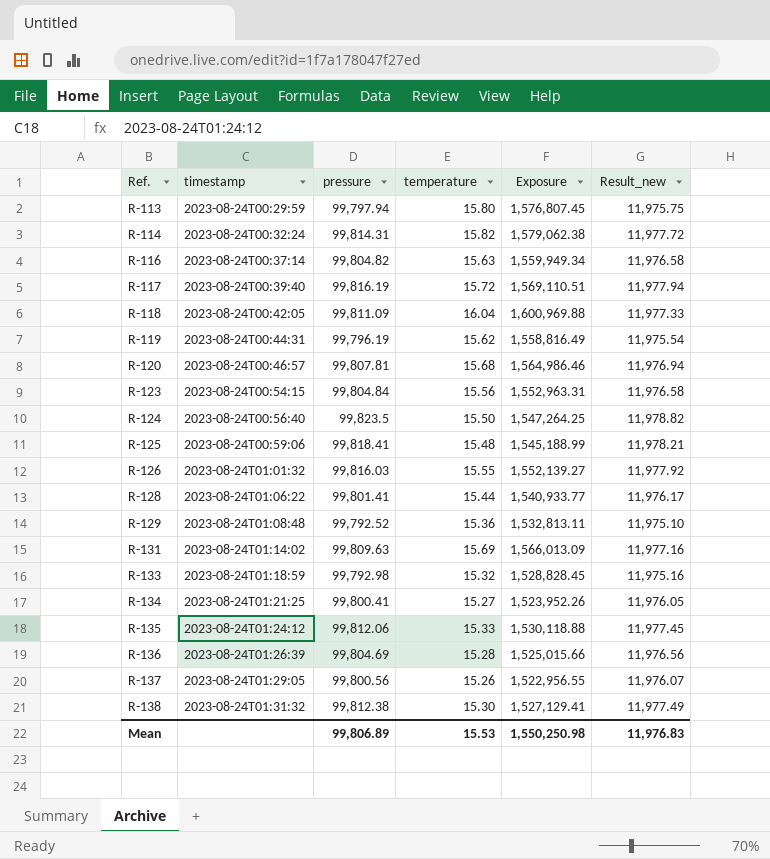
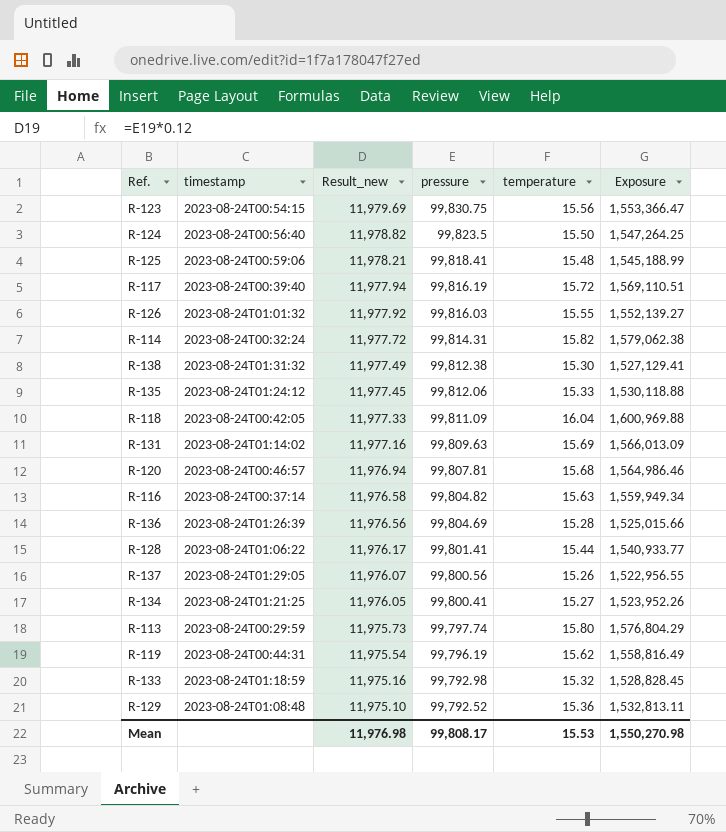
row order: Ref. ascending -> Result_new descending
column Result_new | position: 6 -> 3
R-123 | Result_new: 11,976.58 -> 11,979.69
R-123 | pressure: 99,804.84 -> 99,830.75
R-123 | Exposure: 1,552,963.31 -> 1,553,366.47
R-113 | Result_new: 11,975.75 -> 11,975.73
R-113 | pressure: 99,797.94 -> 99,797.74
R-113 | Exposure: 1,576,807.45 -> 1,576,804.29
Mean | Result_new: 11,976.83 -> 11,976.98
Mean | pressure: 99,806.89 -> 99,808.17
Mean | Exposure: 1,550,250.98 -> 1,550,270.98

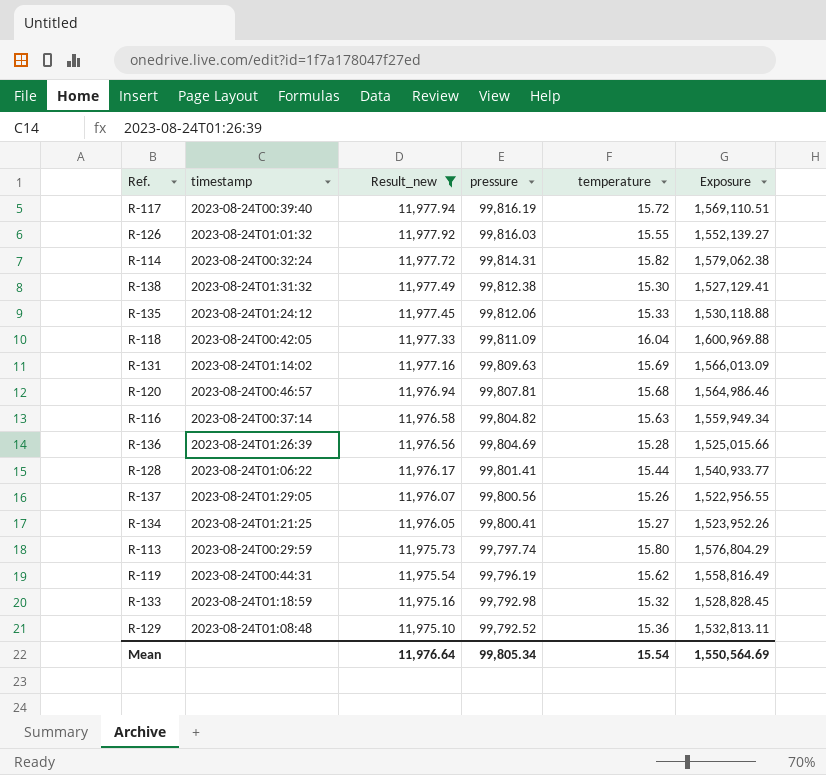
filter: none -> Result_new <= 11,977.94
Mean | Result_new: 11,976.98 -> 11,976.64
Mean | pressure: 99,808.17 -> 99,805.34
Mean | temperature: 15.53 -> 15.54
Mean | Exposure: 1,550,270.98 -> 1,550,564.69

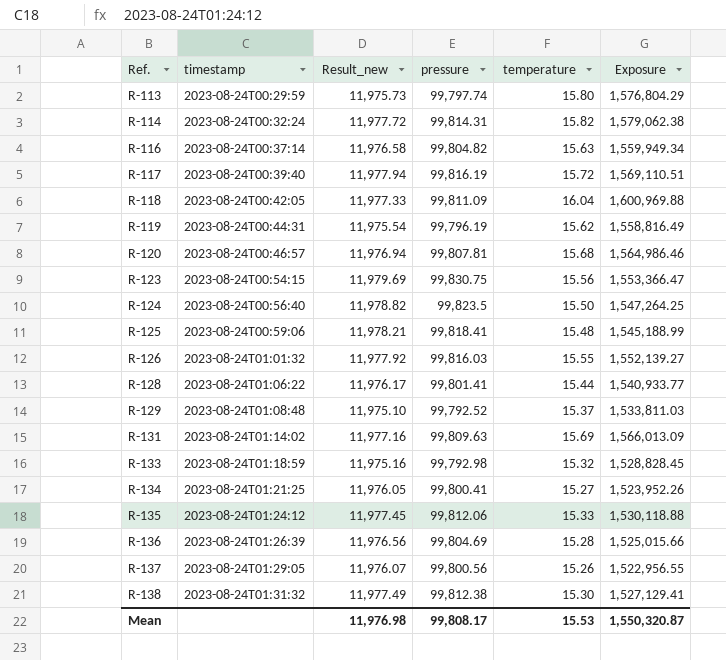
filter: Result_new <= 11,977.94 -> none
row order: Result_new descending -> Ref. ascending
R-129 | temperature: 15.36 -> 15.37
R-129 | Exposure: 1,532,813.11 -> 1,533,811.03
Mean | Result_new: 11,976.64 -> 11,976.98
Mean | pressure: 99,805.34 -> 99,808.17
Mean | temperature: 15.54 -> 15.53
Mean | Exposure: 1,550,564.69 -> 1,550,320.87

